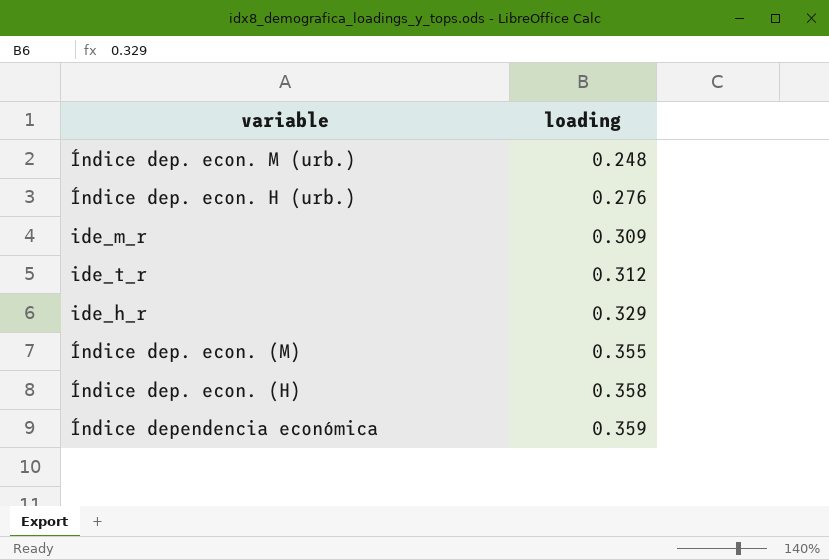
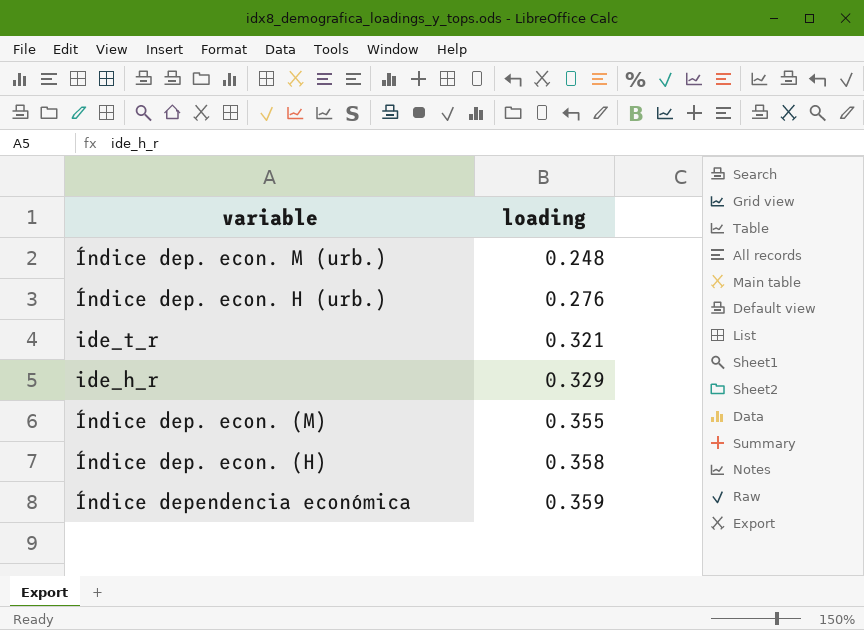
row ide_m_r: 0.309 -> none
ide_t_r | loading: 0.312 -> 0.321

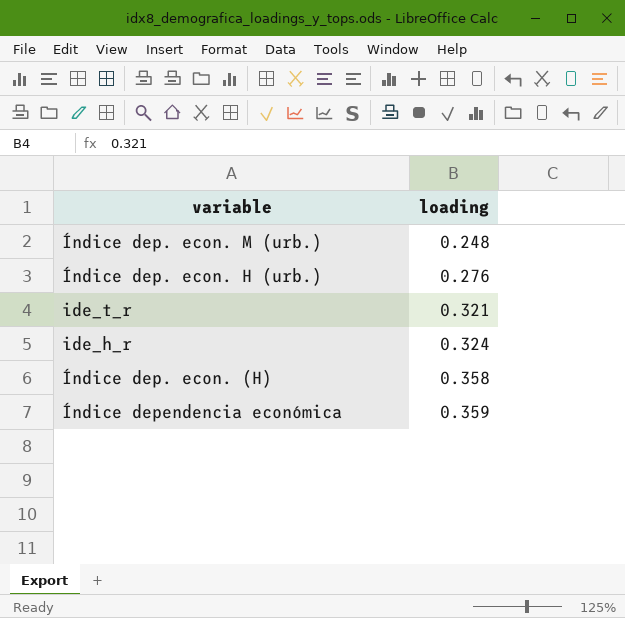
row Índice dep. econ. (M): 0.355 -> none
ide_h_r | loading: 0.329 -> 0.324

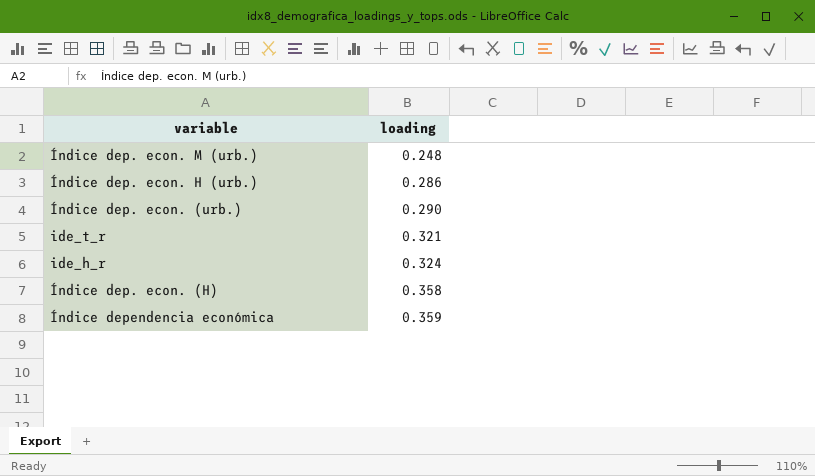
Índice dep. econ. H (urb.) | loading: 0.276 -> 0.286
row Índice dep. econ. (urb.): none -> 0.290

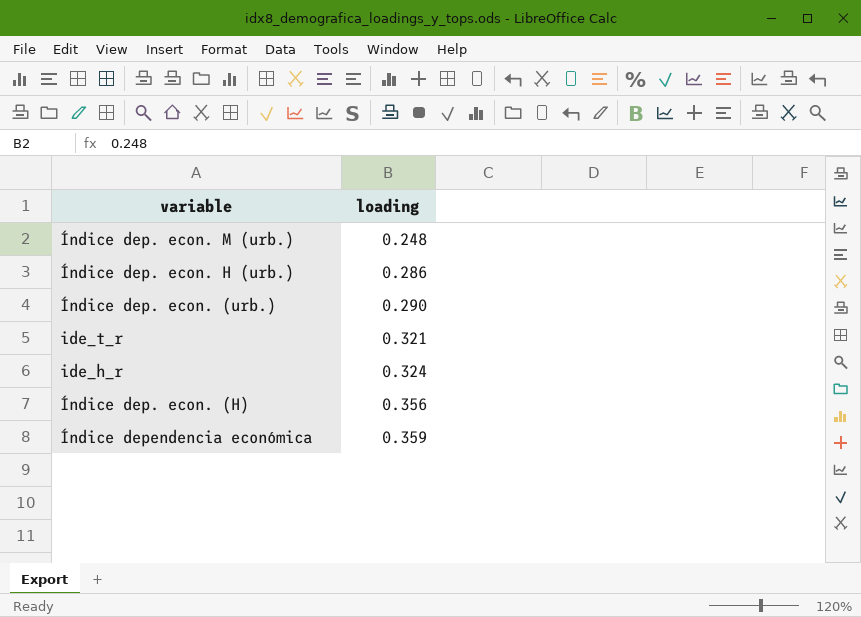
Índice dep. econ. (H) | loading: 0.358 -> 0.356

